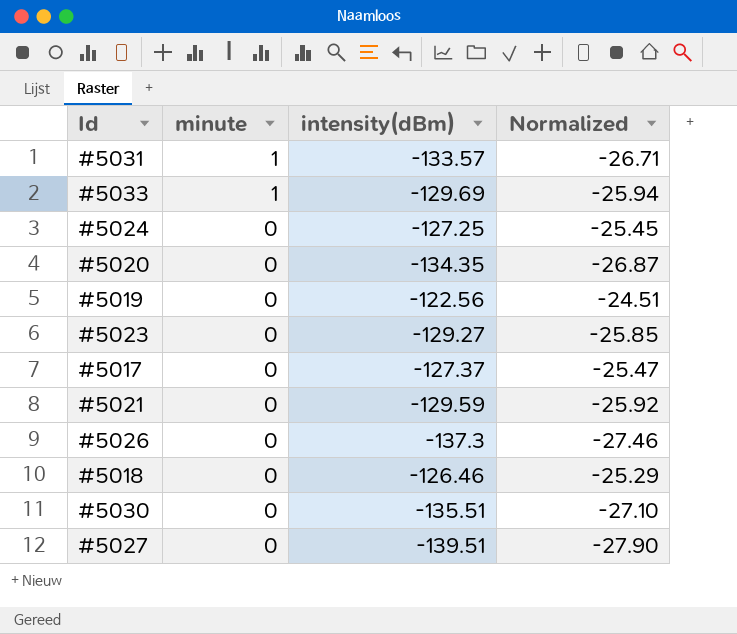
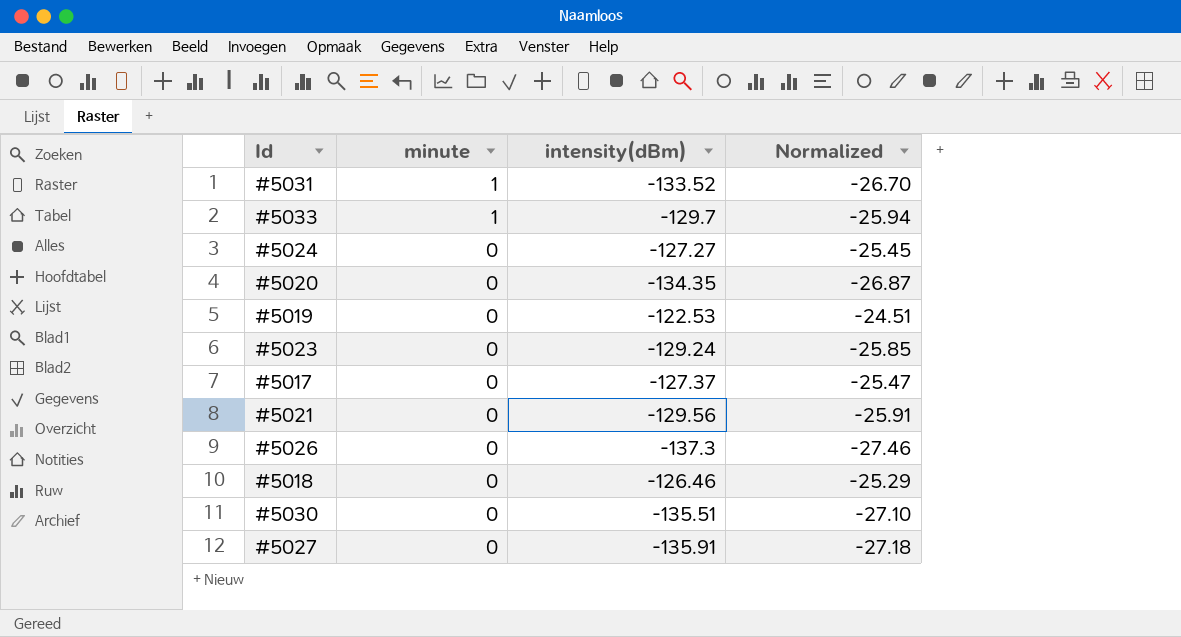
#5031 | intensity(dBm): -133.57 -> -133.52
#5031 | Normalized: -26.71 -> -26.70
#5033 | intensity(dBm): -129.69 -> -129.7
#5024 | intensity(dBm): -127.25 -> -127.27
#5019 | intensity(dBm): -122.56 -> -122.53
#5023 | intensity(dBm): -129.27 -> -129.24
#5021 | intensity(dBm): -129.59 -> -129.56
#5021 | Normalized: -25.92 -> -25.91
#5027 | intensity(dBm): -139.51 -> -135.91
#5027 | Normalized: -27.90 -> -27.18

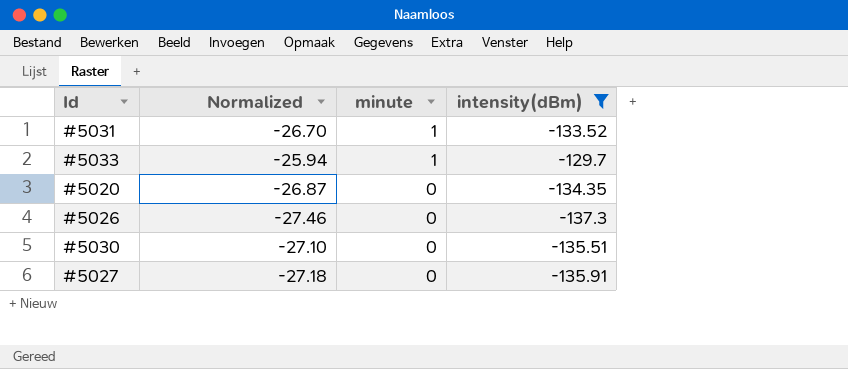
filter: none -> intensity(dBm) <= -129.7
column Normalized | position: 4 -> 2

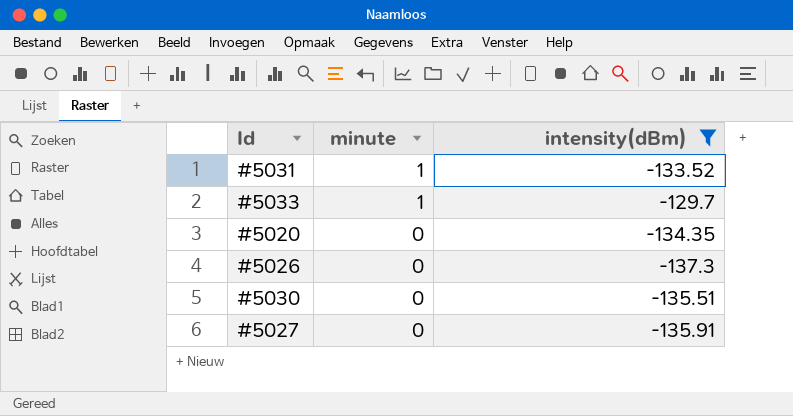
column Normalized | formula: [intensity(dBm)] * 0.2 -> none

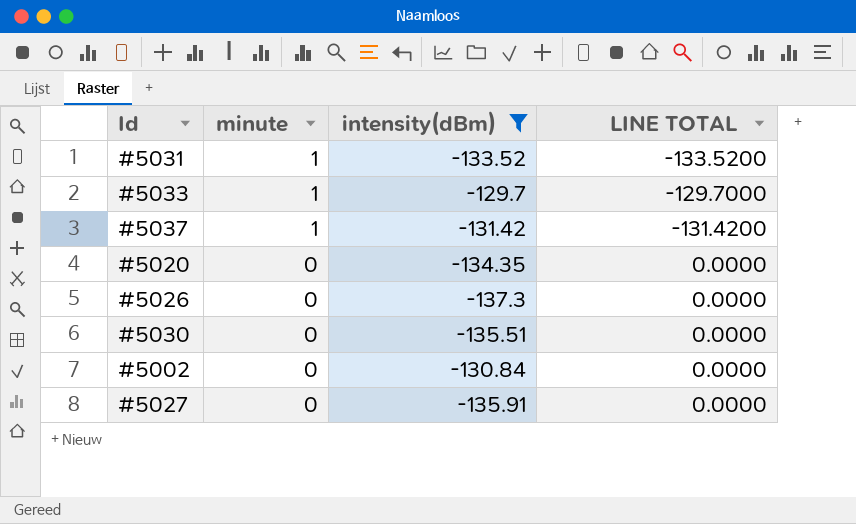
column LINE TOTAL | formula: none -> [minute] * [intensity(dBm)]
row #5037: none -> 1 | -131.42 | -131.4200
row #5002: none -> 0 | -130.84 | 0.0000

